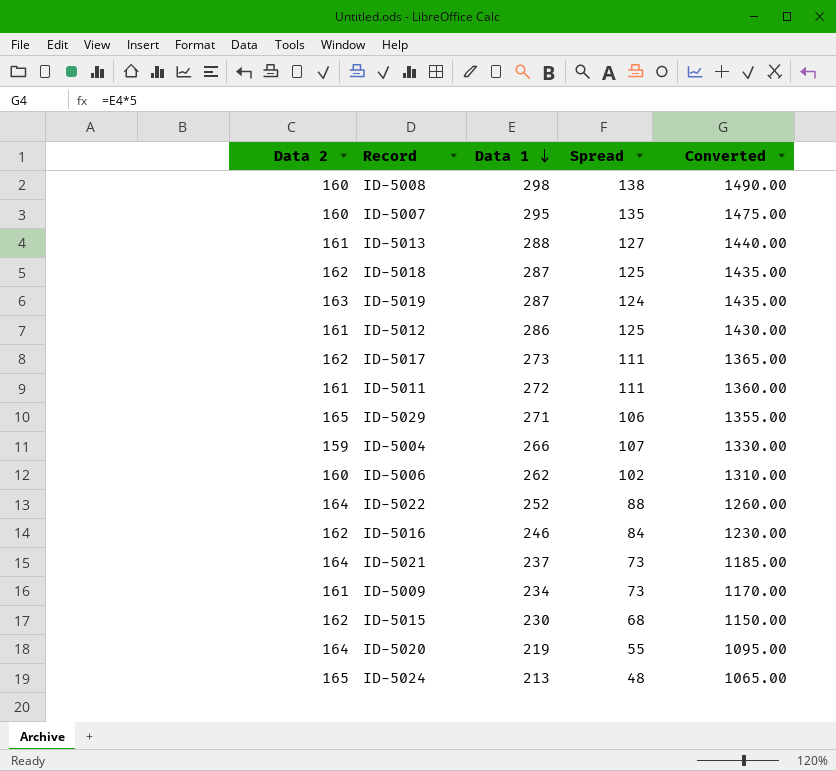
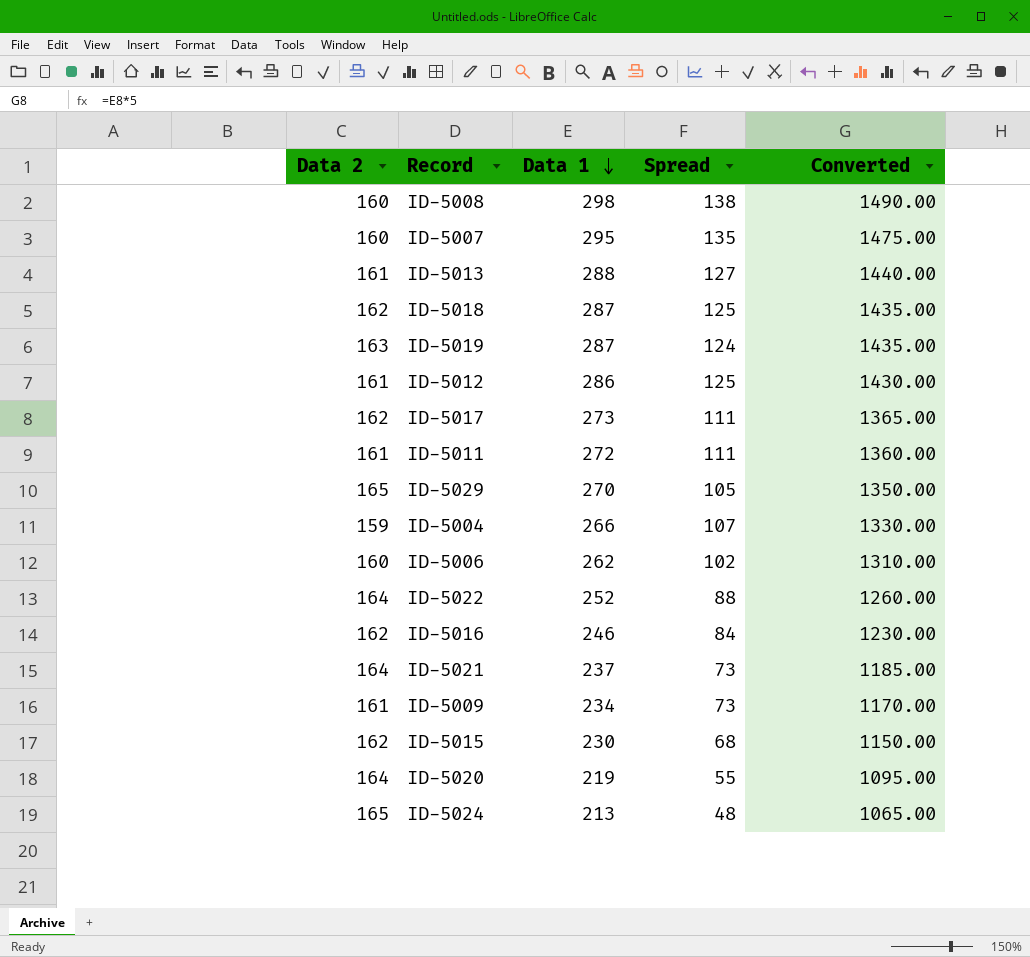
ID-5029 | Data 1: 271 -> 270
ID-5029 | Spread: 106 -> 105
ID-5029 | Converted: 1355.00 -> 1350.00

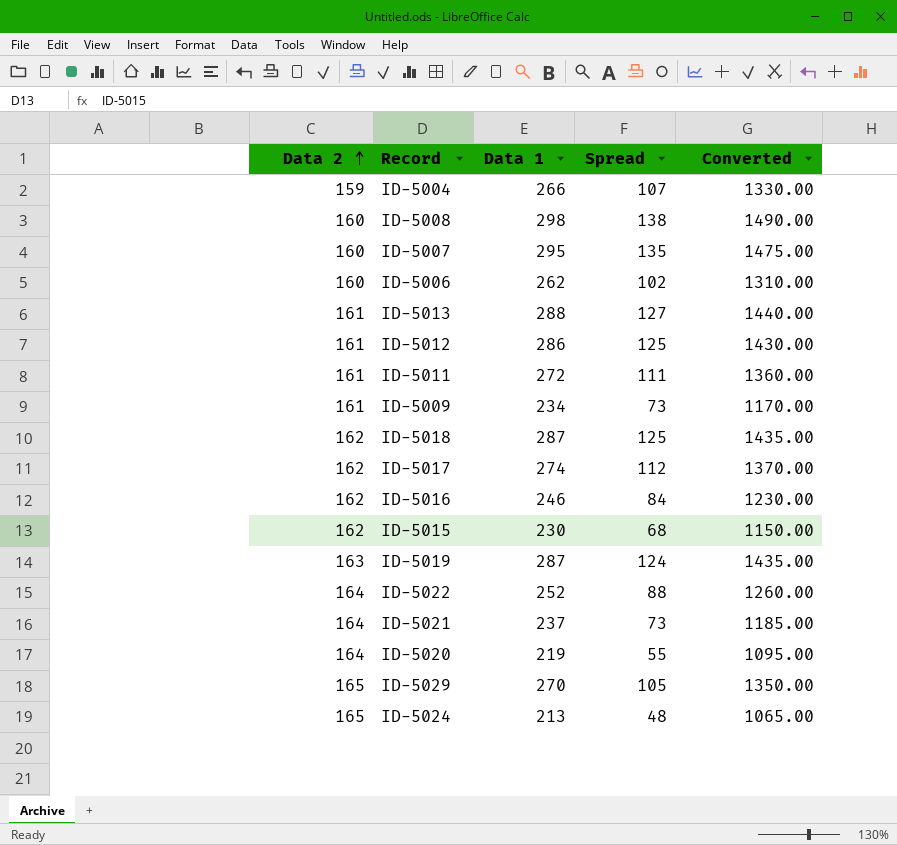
row order: Data 1 descending -> Data 2 ascending
ID-5017 | Data 1: 273 -> 274
ID-5017 | Spread: 111 -> 112
ID-5017 | Converted: 1365.00 -> 1370.00

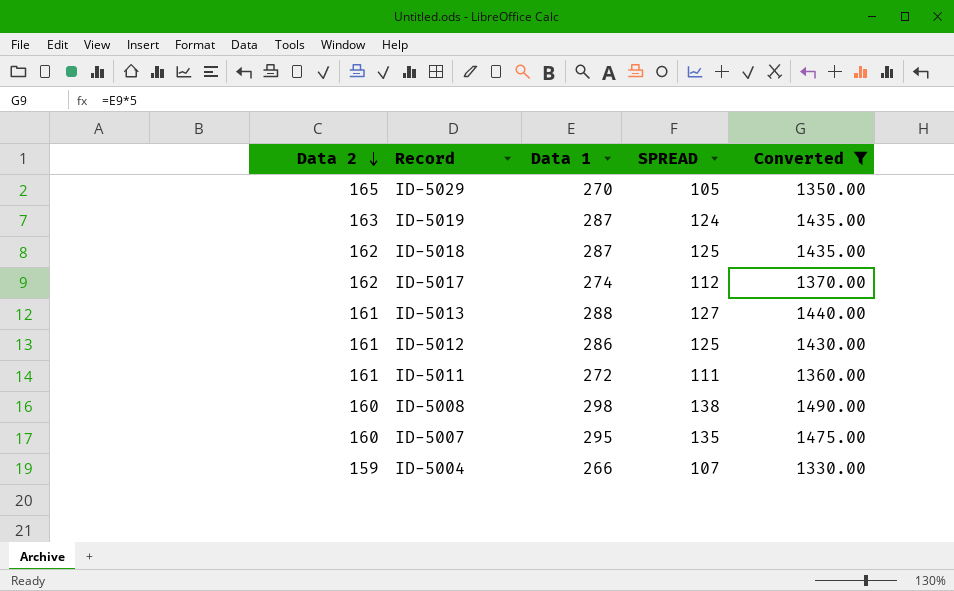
filter: none -> Converted >= 1330.00
row order: Data 2 ascending -> Data 2 descending
column name: Spread -> SPREAD

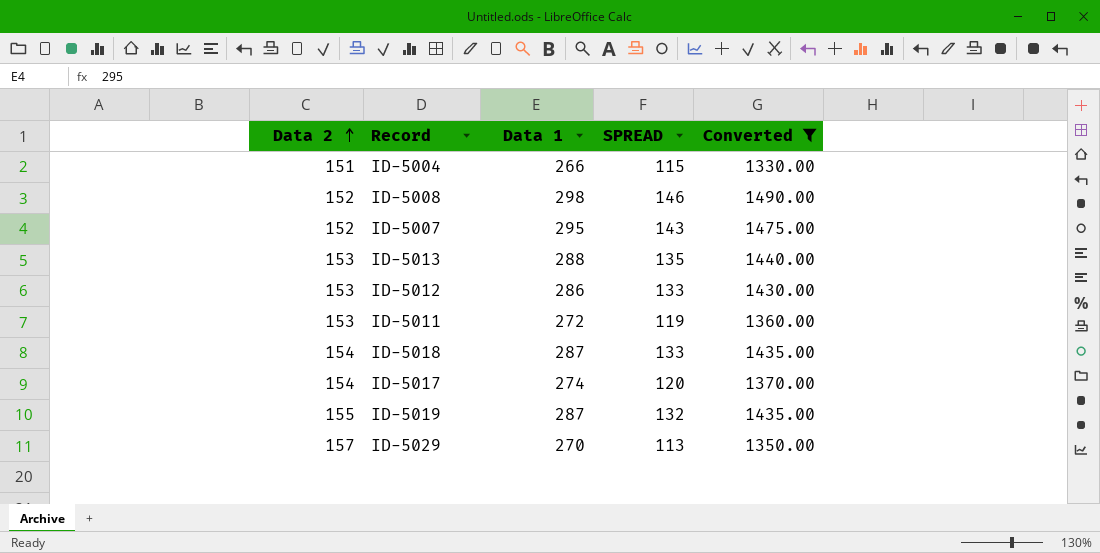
row order: Data 2 descending -> Data 2 ascending
ID-5004 | Data 2: 159 -> 151
ID-5004 | SPREAD: 107 -> 115
ID-5008 | Data 2: 160 -> 152
ID-5008 | SPREAD: 138 -> 146
ID-5007 | Data 2: 160 -> 152
ID-5007 | SPREAD: 135 -> 143
ID-5013 | Data 2: 161 -> 153
ID-5013 | SPREAD: 127 -> 135
ID-5012 | Data 2: 161 -> 153
ID-5012 | SPREAD: 125 -> 133
ID-5011 | Data 2: 161 -> 153
ID-5011 | SPREAD: 111 -> 119
ID-5018 | Data 2: 162 -> 154
ID-5018 | SPREAD: 125 -> 133
ID-5017 | Data 2: 162 -> 154
ID-5017 | SPREAD: 112 -> 120
ID-5019 | Data 2: 163 -> 155
ID-5019 | SPREAD: 124 -> 132
ID-5029 | Data 2: 165 -> 157
ID-5029 | SPREAD: 105 -> 113

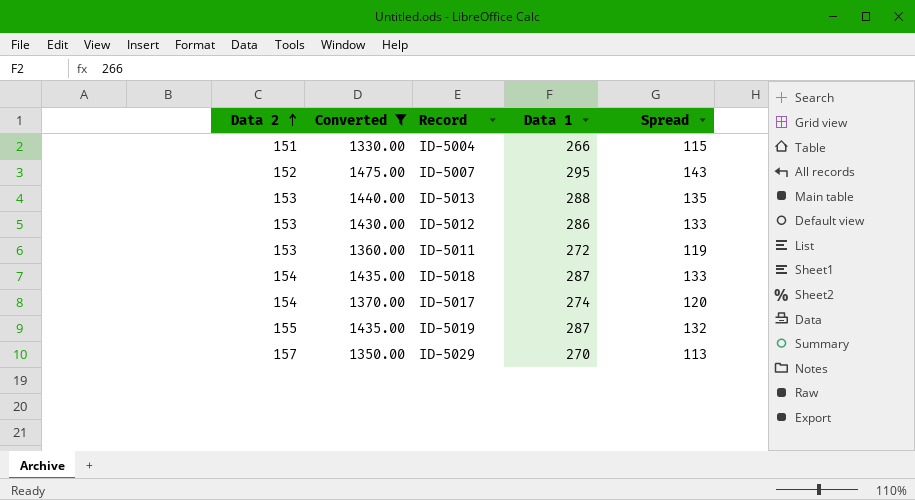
column Converted | position: 5 -> 2
column name: SPREAD -> Spread
row ID-5008: 152 | 298 | 146 | 1490.00 -> none

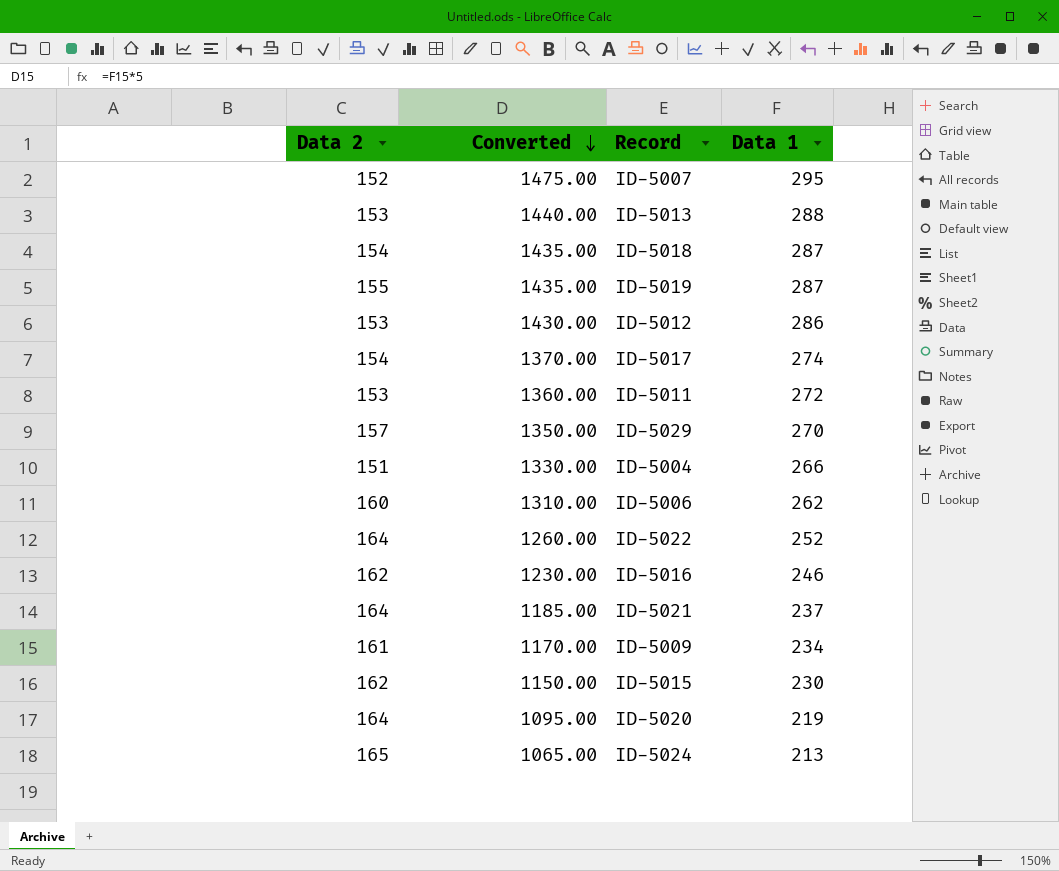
filter: Converted >= 1330.00 -> none
row order: Data 2 ascending -> Converted descending
column Spread | formula: [Data 1] - [Data 2] -> none

